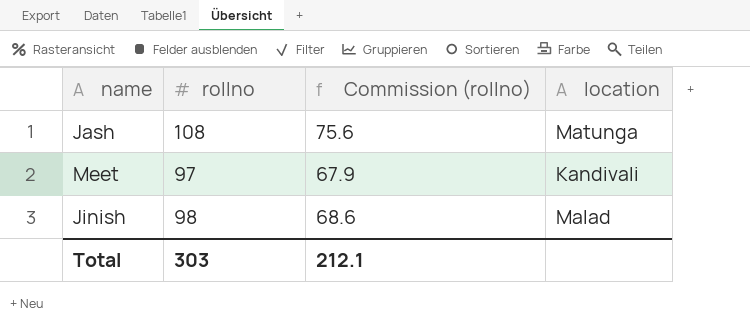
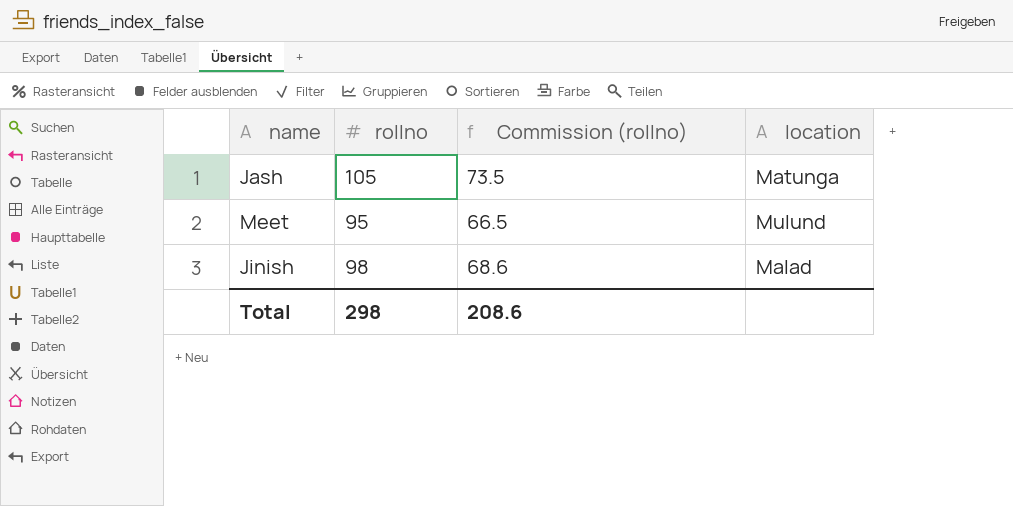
Jash | rollno: 108 -> 105
Jash | Commission (rollno): 75.6 -> 73.5
Meet | rollno: 97 -> 95
Meet | Commission (rollno): 67.9 -> 66.5
Meet | location: Kandivali -> Mulund
Total | rollno: 303 -> 298
Total | Commission (rollno): 212.1 -> 208.6

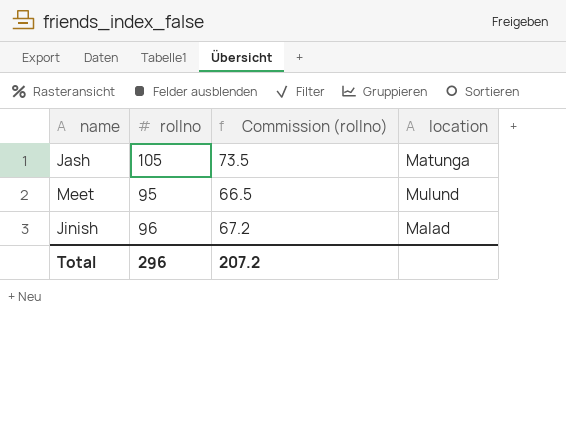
Jinish | rollno: 98 -> 96
Jinish | Commission (rollno): 68.6 -> 67.2
Total | rollno: 298 -> 296
Total | Commission (rollno): 208.6 -> 207.2

